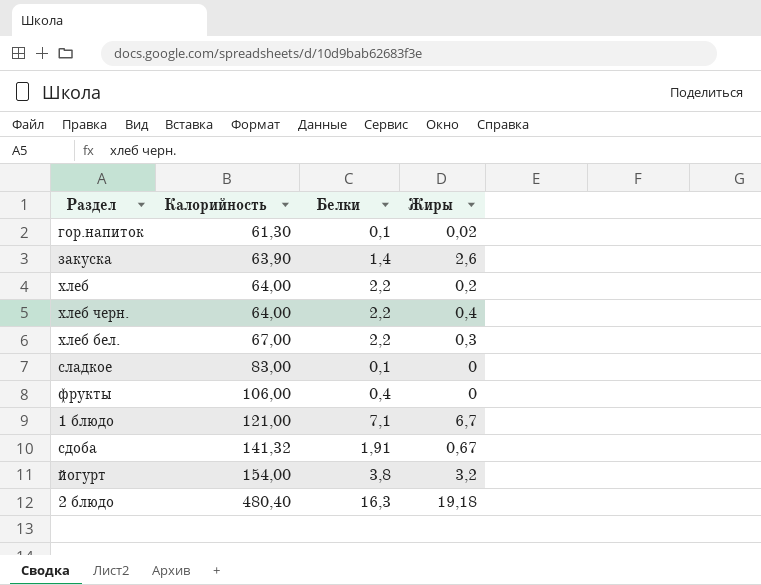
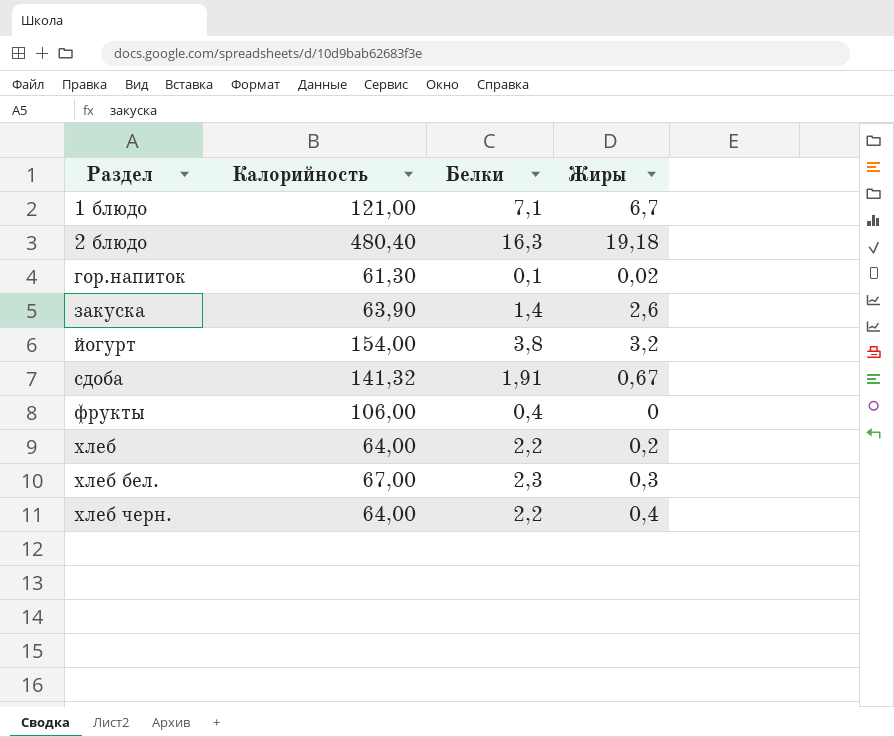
row order: Калорийность ascending -> Раздел ascending
row сладкое: 83,00 | 0,1 | 0 -> none
хлеб бел. | Белки: 2,2 -> 2,3

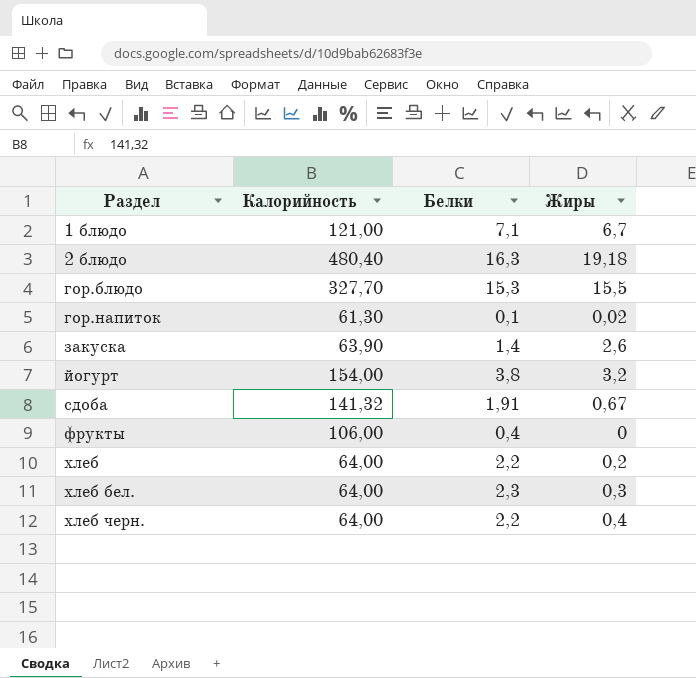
row гор.блюдо: none -> 327,70 | 15,3 | 15,5
хлеб бел. | Калорийность: 67,00 -> 64,00

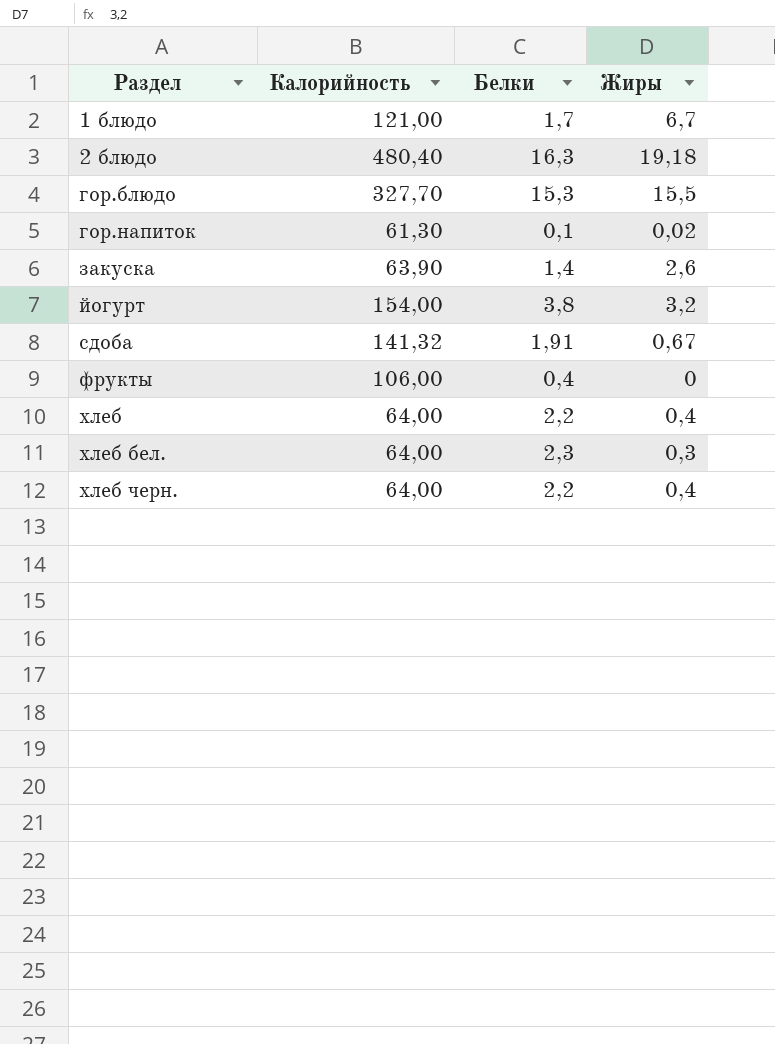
1 блюдо | Белки: 7,1 -> 1,7
хлеб | Жиры: 0,2 -> 0,4

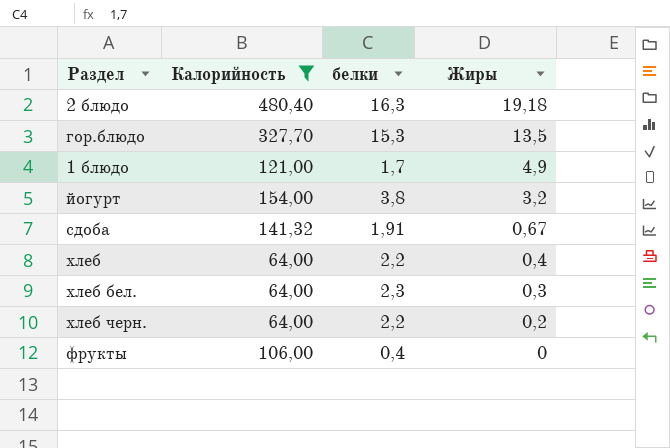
filter: none -> Калорийность >= 64,00
row order: Раздел ascending -> Жиры descending
column name: Белки -> белки
гор.блюдо | Жиры: 15,5 -> 13,5
1 блюдо | Жиры: 6,7 -> 4,9
хлеб черн. | Жиры: 0,4 -> 0,2

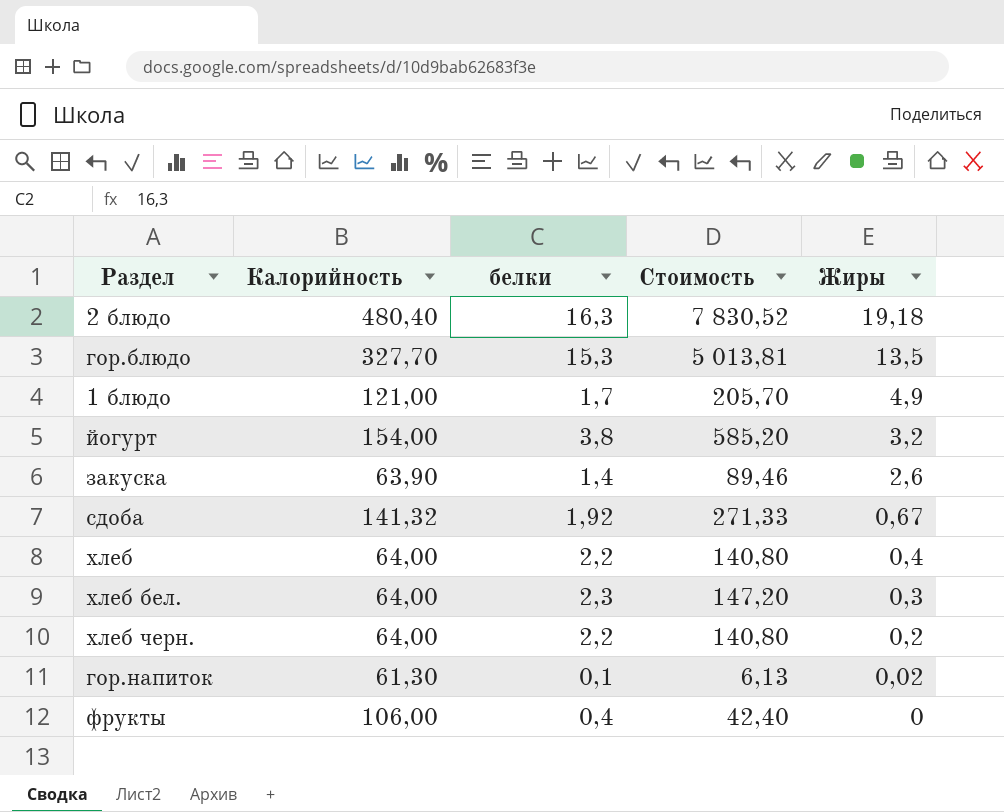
filter: Калорийность >= 64,00 -> none
column Стоимость | formula: none -> [Калорийность] * [белки]
сдоба | белки: 1,91 -> 1,92

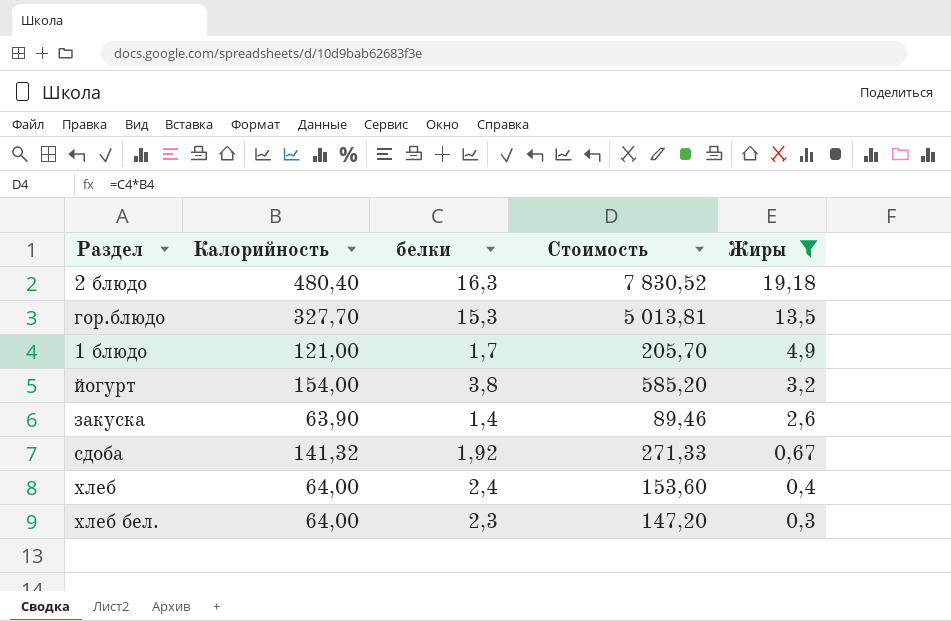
filter: none -> Жиры >= 0,3
хлеб | белки: 2,2 -> 2,4
хлеб | Стоимость: 140,80 -> 153,60

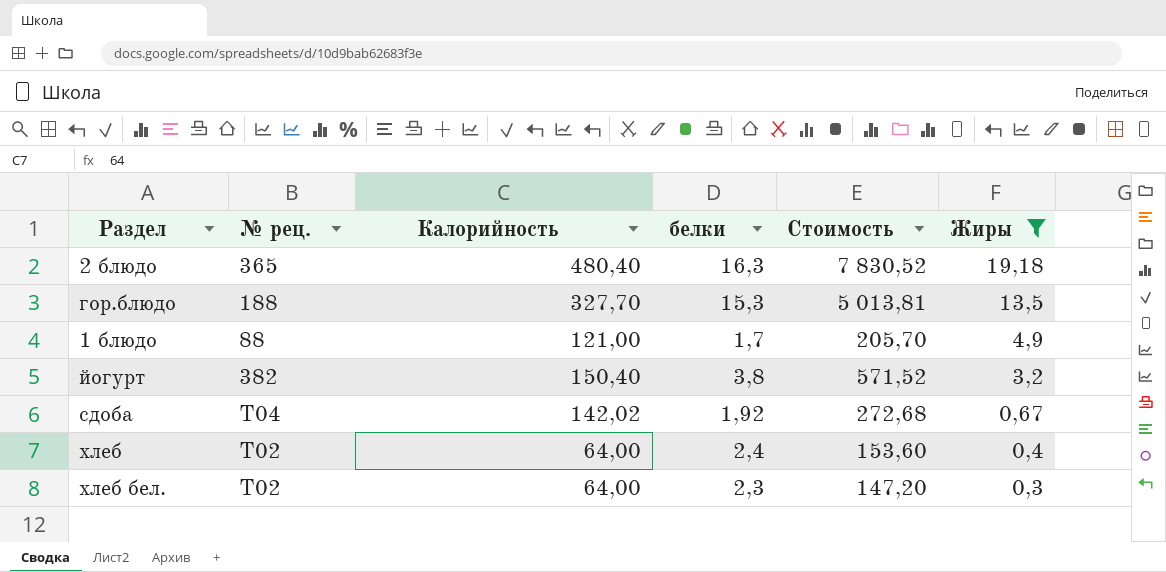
column № рец. | position: none -> 2
row закуска: 63,90 | 1,4 | 89,46 | 2,6 -> none
йогурт | Калорийность: 154,00 -> 150,40
йогурт | Стоимость: 585,20 -> 571,52
сдоба | Калорийность: 141,32 -> 142,02
сдоба | Стоимость: 271,33 -> 272,68

